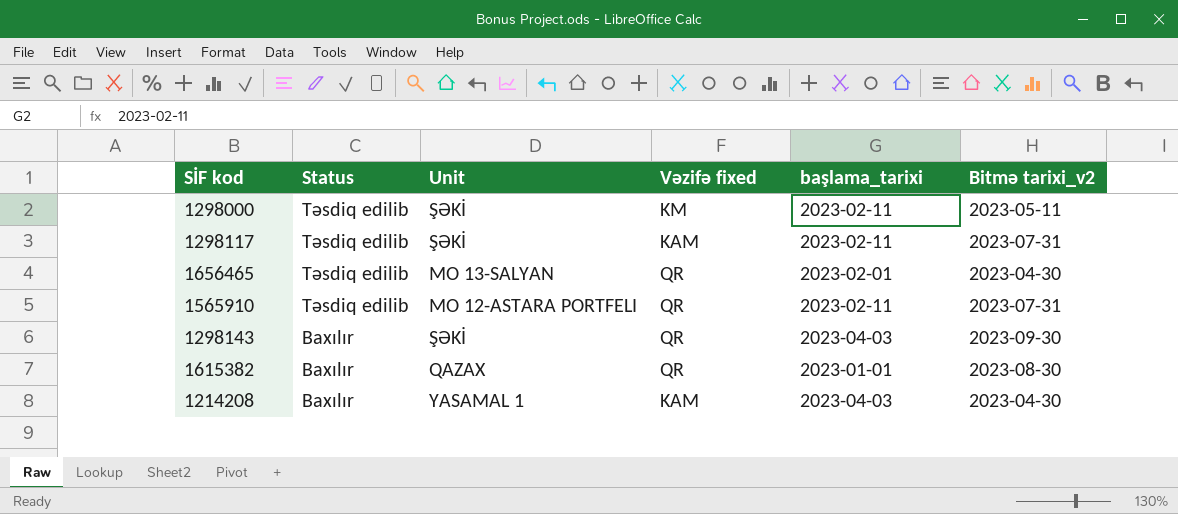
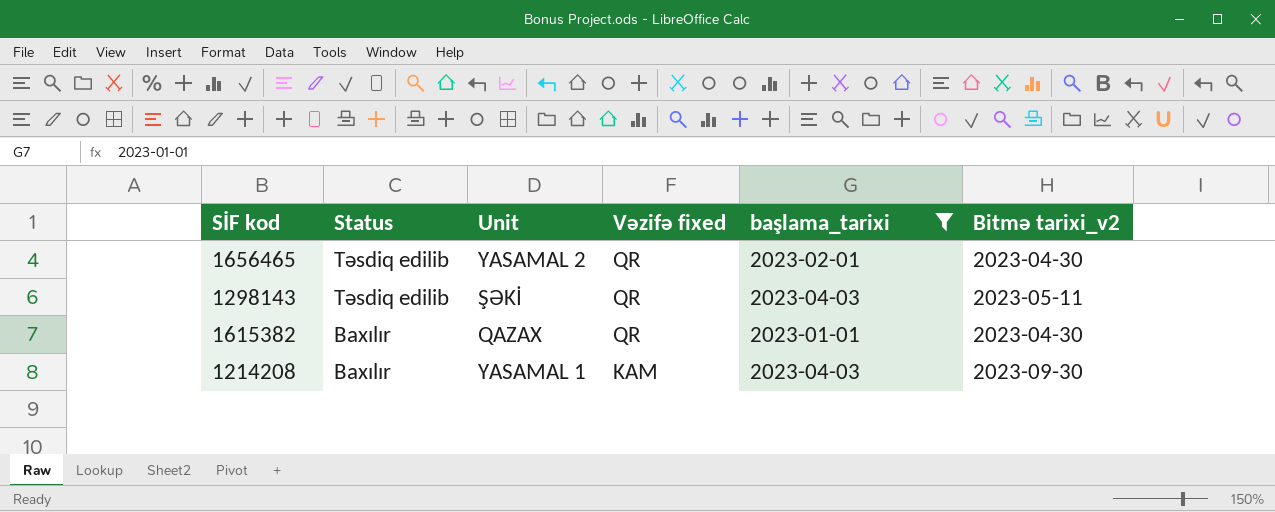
filter: none -> başlama_tarixi != 2023-02-11
1656465 | Unit: MO 13-SALYAN -> YASAMAL 2
1298143 | Status: Baxılır -> Təsdiq edilib
1298143 | Bitmə tarixi_v2: 2023-09-30 -> 2023-05-11
1615382 | Bitmə tarixi_v2: 2023-08-30 -> 2023-04-30
1214208 | Bitmə tarixi_v2: 2023-04-30 -> 2023-09-30

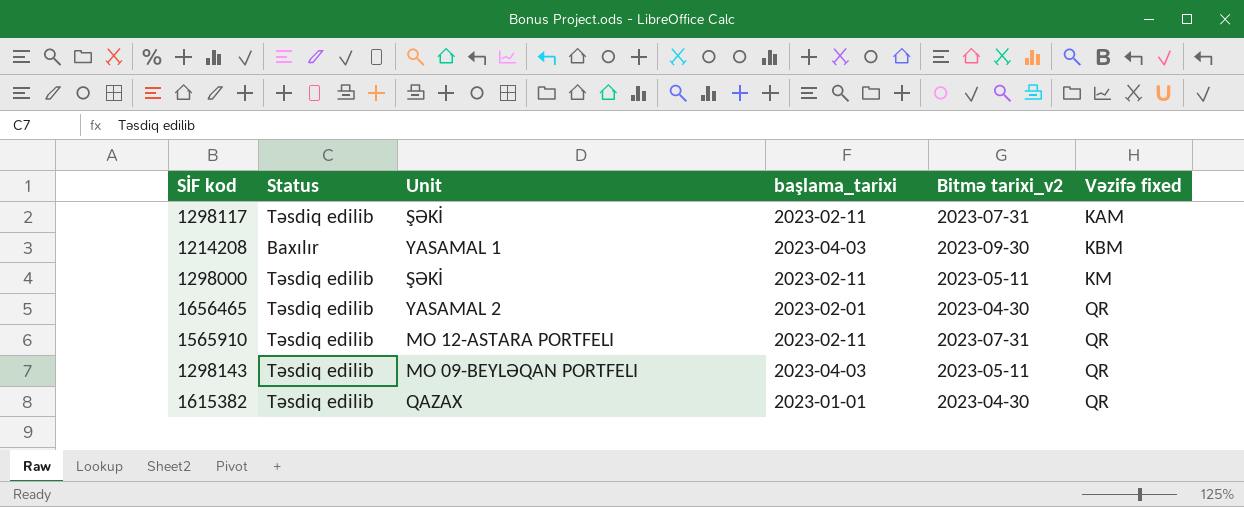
filter: başlama_tarixi != 2023-02-11 -> none
row order: Status descending -> Vəzifə fixed ascending
column Vəzifə fixed | position: 4 -> 6
1214208 | Vəzifə fixed: KAM -> KBM
1298143 | Unit: ŞƏKİ -> MO 09-BEYLƏQAN PORTFELI
1615382 | Status: Baxılır -> Təsdiq edilib

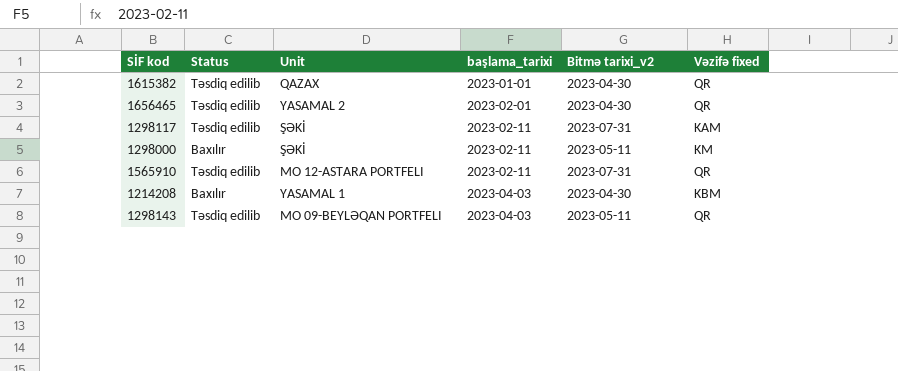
row order: Vəzifə fixed ascending -> başlama_tarixi ascending
1298000 | Status: Təsdiq edilib -> Baxılır
1214208 | Bitmə tarixi_v2: 2023-09-30 -> 2023-04-30

